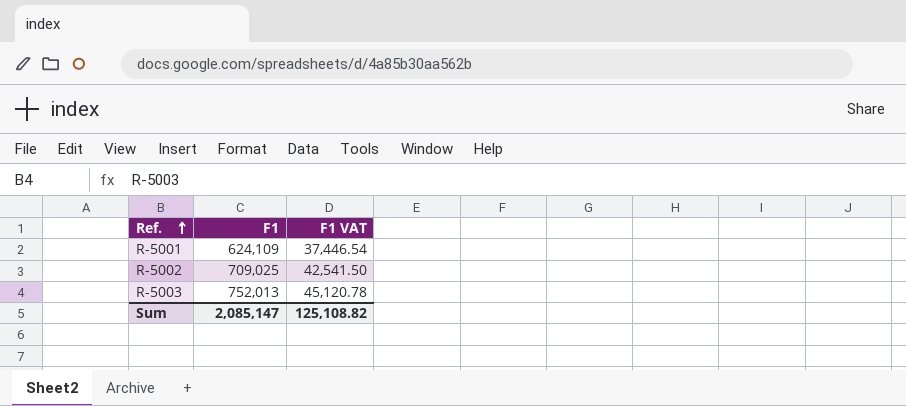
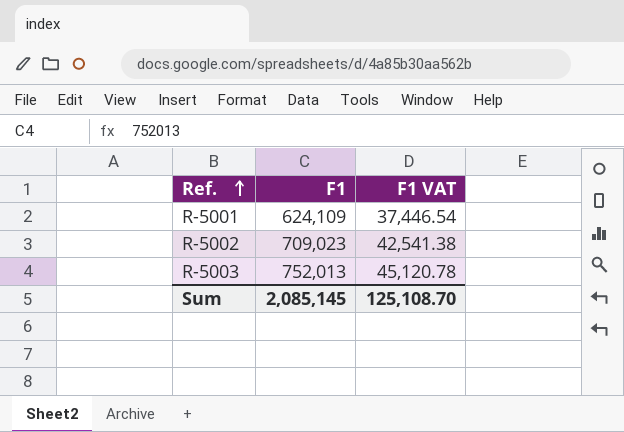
R-5002 | F1: 709,025 -> 709,023
R-5002 | F1 VAT: 42,541.50 -> 42,541.38
Sum | F1: 2,085,147 -> 2,085,145
Sum | F1 VAT: 125,108.82 -> 125,108.70

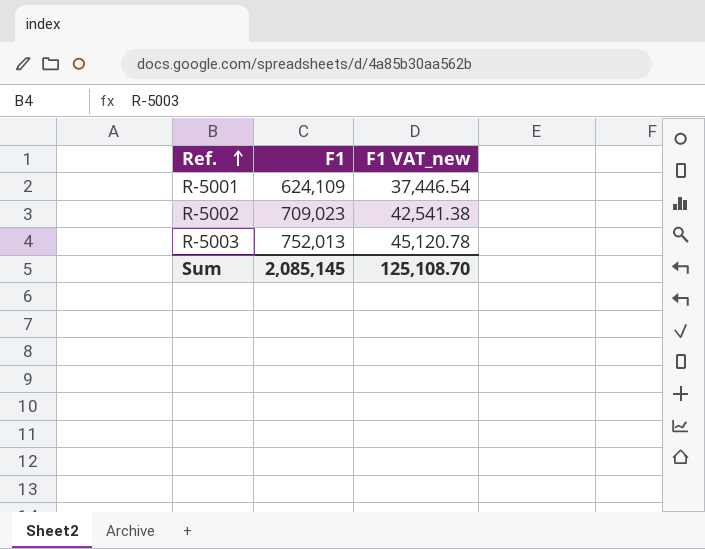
column name: F1 VAT -> F1 VAT_new

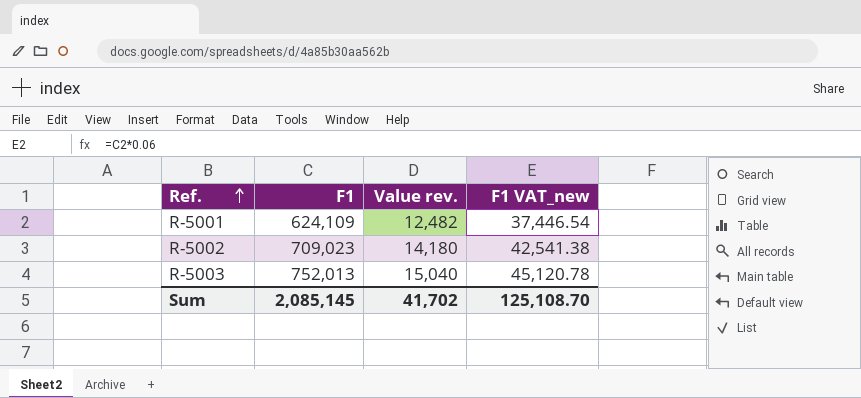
column Value rev. | formula: none -> [F1] * 0.02

